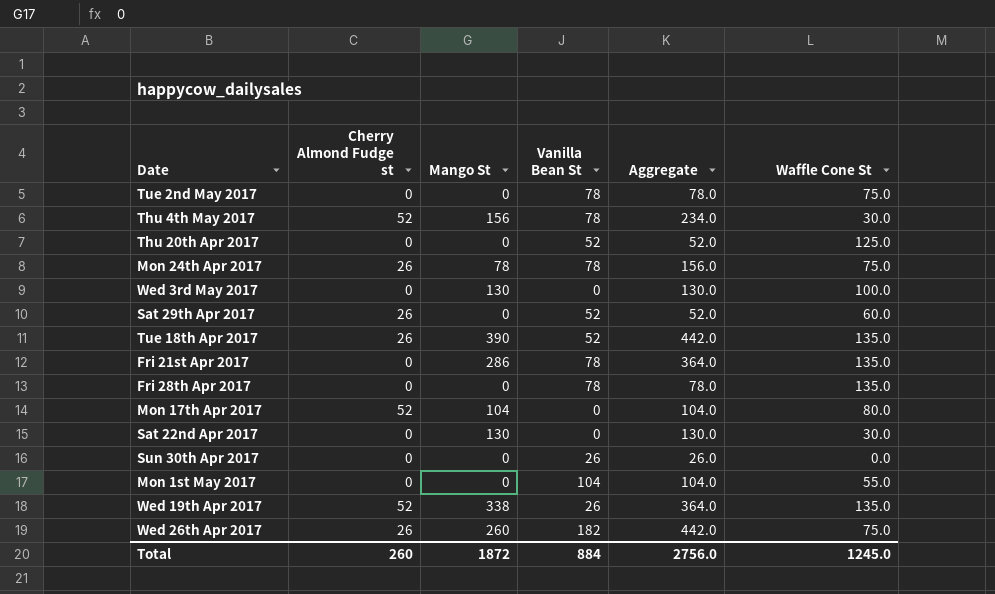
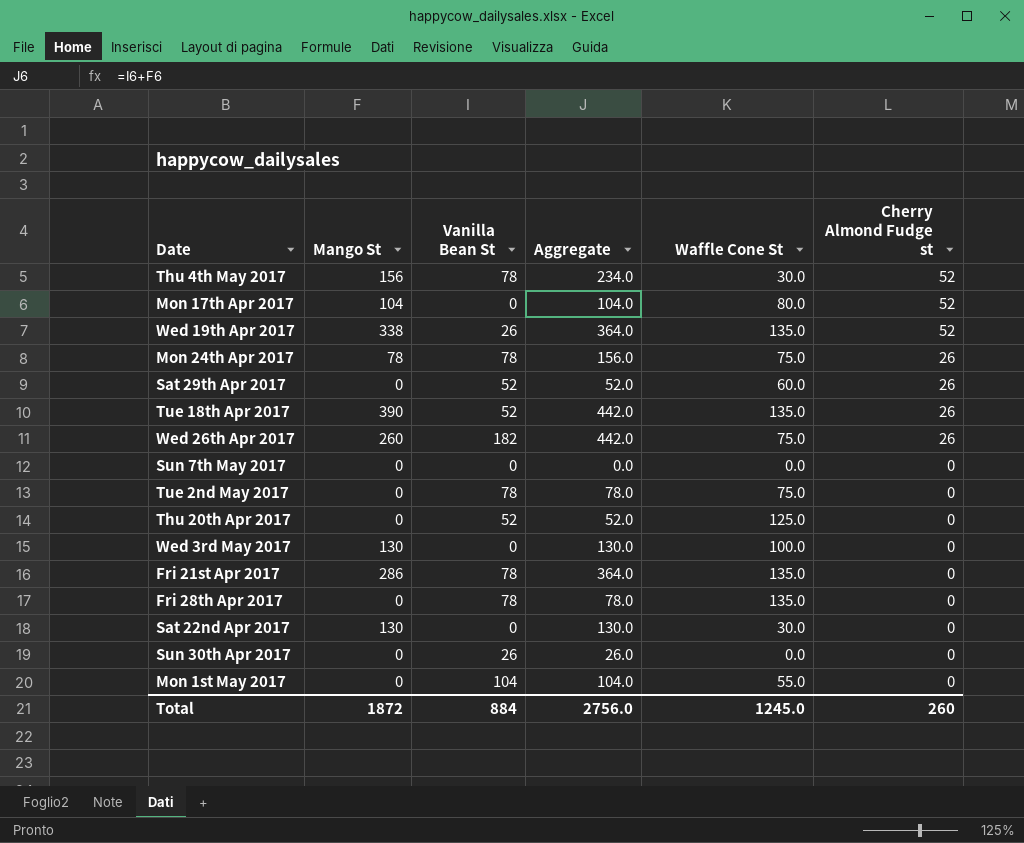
row order: none -> Cherry Almond Fudge st descending
column Cherry Almond Fudge st | position: 2 -> 6
row Sun 7th May 2017: none -> 0 | 0 | 0.0 | 0.0 | 0

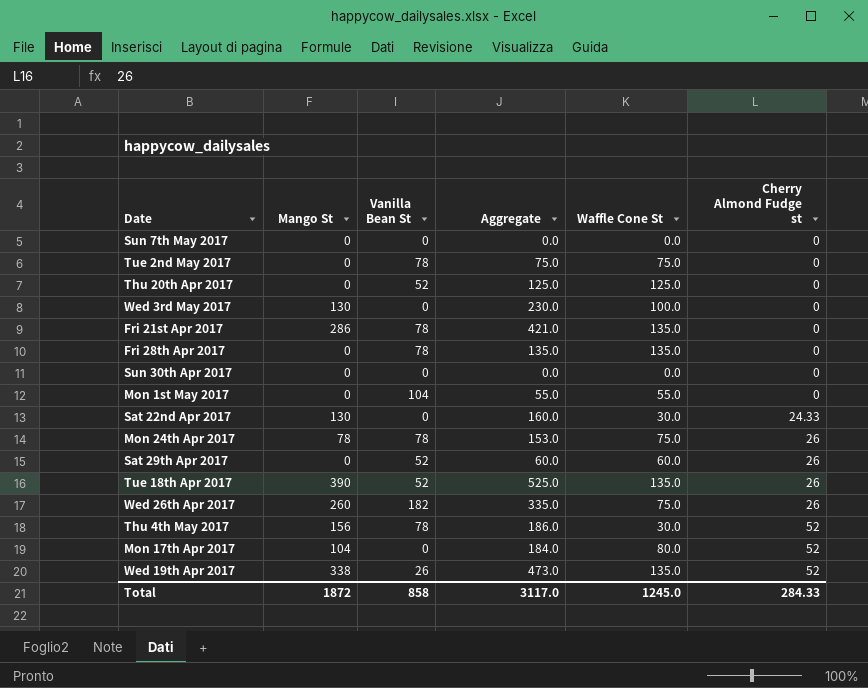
row order: Cherry Almond Fudge st descending -> Cherry Almond Fudge st ascending
column Aggregate | formula: [Mango St] + [Vanilla Bean St] -> [Mango St] + [Waffle Cone St]
Sun 30th Apr 2017 | Vanilla Bean St: 26 -> 0
Sat 22nd Apr 2017 | Cherry Almond Fudge st: 0 -> 24.33
Total | Vanilla Bean St: 884 -> 858
Total | Aggregate: 2756.0 -> 3117.0
Total | Cherry Almond Fudge st: 260 -> 284.33

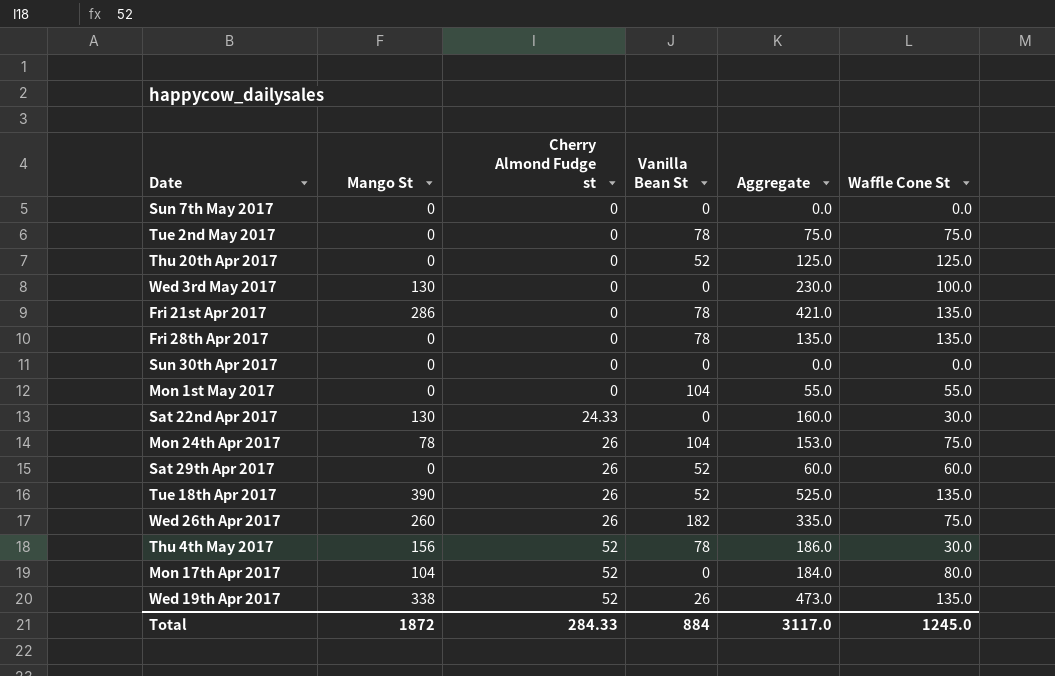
column Cherry Almond Fudge st | position: 6 -> 3
Mon 24th Apr 2017 | Vanilla Bean St: 78 -> 104
Total | Vanilla Bean St: 858 -> 884

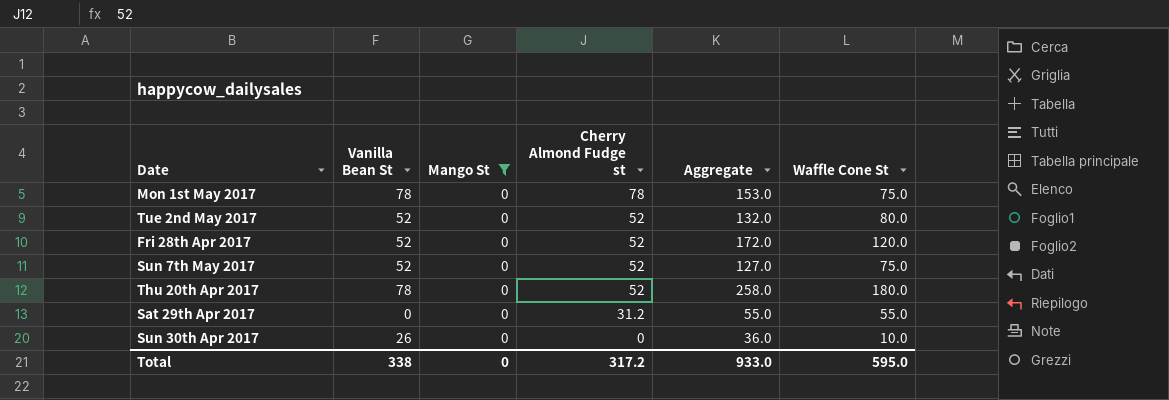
filter: none -> Mango St = 0
row order: Cherry Almond Fudge st ascending -> Cherry Almond Fudge st descending
column Vanilla Bean St | position: 4 -> 2
column Aggregate | formula: [Mango St] + [Waffle Cone St] -> [Vanilla Bean St] + [Waffle Cone St]
Mon 1st May 2017 | Vanilla Bean St: 104 -> 78
Mon 1st May 2017 | Cherry Almond Fudge st: 0 -> 78
Mon 1st May 2017 | Waffle Cone St: 55.0 -> 75.0
Tue 2nd May 2017 | Vanilla Bean St: 78 -> 52
Tue 2nd May 2017 | Cherry Almond Fudge st: 0 -> 52
Tue 2nd May 2017 | Waffle Cone St: 75.0 -> 80.0
Fri 28th Apr 2017 | Vanilla Bean St: 78 -> 52
Fri 28th Apr 2017 | Cherry Almond Fudge st: 0 -> 52
Fri 28th Apr 2017 | Waffle Cone St: 135.0 -> 120.0
Sun 7th May 2017 | Vanilla Bean St: 0 -> 52
Sun 7th May 2017 | Cherry Almond Fudge st: 0 -> 52
Sun 7th May 2017 | Waffle Cone St: 0.0 -> 75.0
Thu 20th Apr 2017 | Vanilla Bean St: 52 -> 78
Thu 20th Apr 2017 | Cherry Almond Fudge st: 0 -> 52
Thu 20th Apr 2017 | Waffle Cone St: 125.0 -> 180.0
Sat 29th Apr 2017 | Vanilla Bean St: 52 -> 0
Sat 29th Apr 2017 | Cherry Almond Fudge st: 26 -> 31.2
Sat 29th Apr 2017 | Waffle Cone St: 60.0 -> 55.0
Sun 30th Apr 2017 | Vanilla Bean St: 0 -> 26
Sun 30th Apr 2017 | Waffle Cone St: 0.0 -> 10.0
Total | Vanilla Bean St: 884 -> 338
Total | Mango St: 1872 -> 0
Total | Cherry Almond Fudge st: 284.33 -> 317.2
Total | Aggregate: 3117.0 -> 933.0
Total | Waffle Cone St: 1245.0 -> 595.0

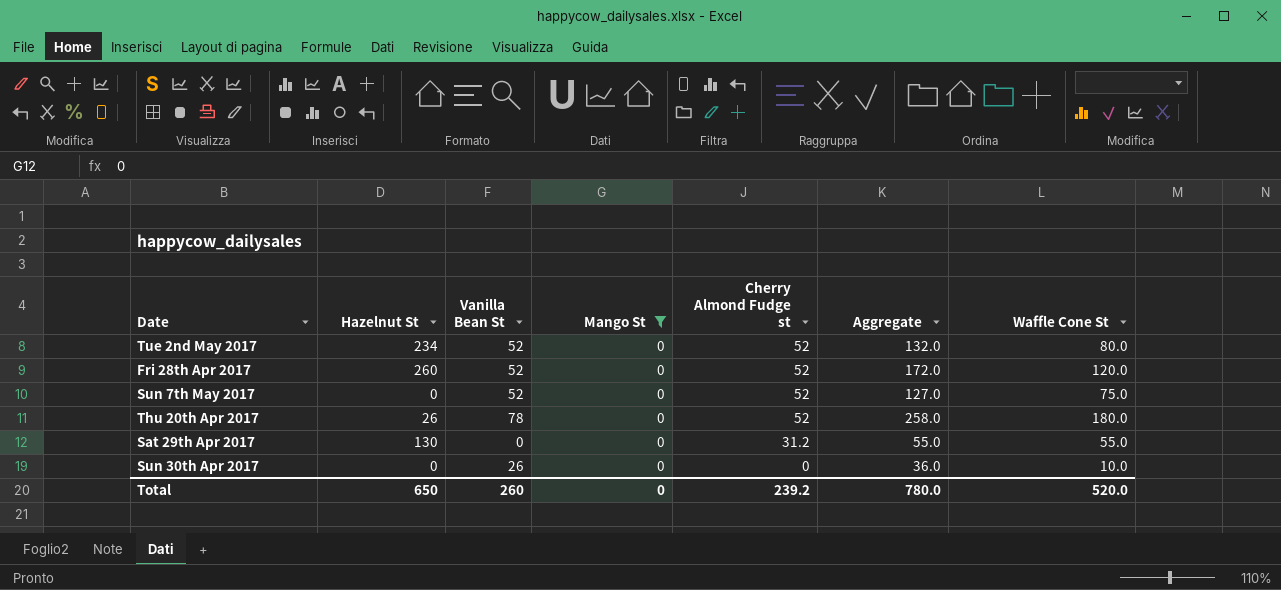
column Hazelnut St | position: none -> 2
row Mon 1st May 2017: 78 | 0 | 78 | 153.0 | 75.0 -> none
Total | Vanilla Bean St: 338 -> 260
Total | Cherry Almond Fudge st: 317.2 -> 239.2
Total | Aggregate: 933.0 -> 780.0
Total | Waffle Cone St: 595.0 -> 520.0

